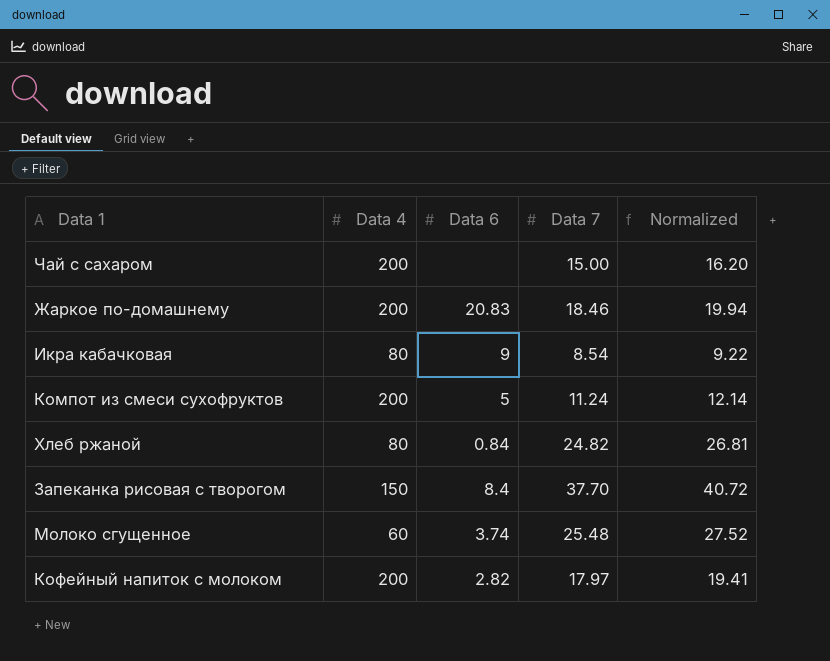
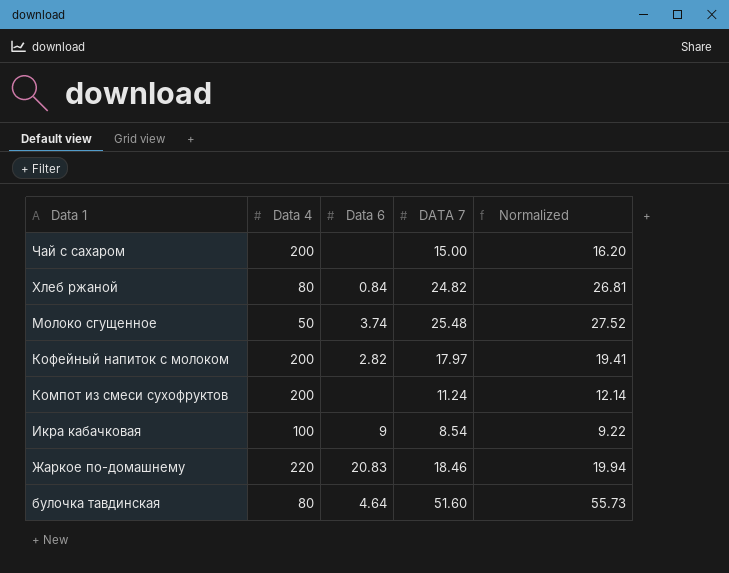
row order: none -> Data 1 descending
column name: Data 7 -> DATA 7
row Запеканка рисовая с творогом: 150 | 8.4 | 37.70 | 40.72 -> none
Молоко сгущенное | Data 4: 60 -> 50
Компот из смеси сухофруктов | Data 6: 5 -> none
Икра кабачковая | Data 4: 80 -> 100
Жаркое по-домашнему | Data 4: 200 -> 220
row булочка тавдинская: none -> 80 | 4.64 | 51.60 | 55.73

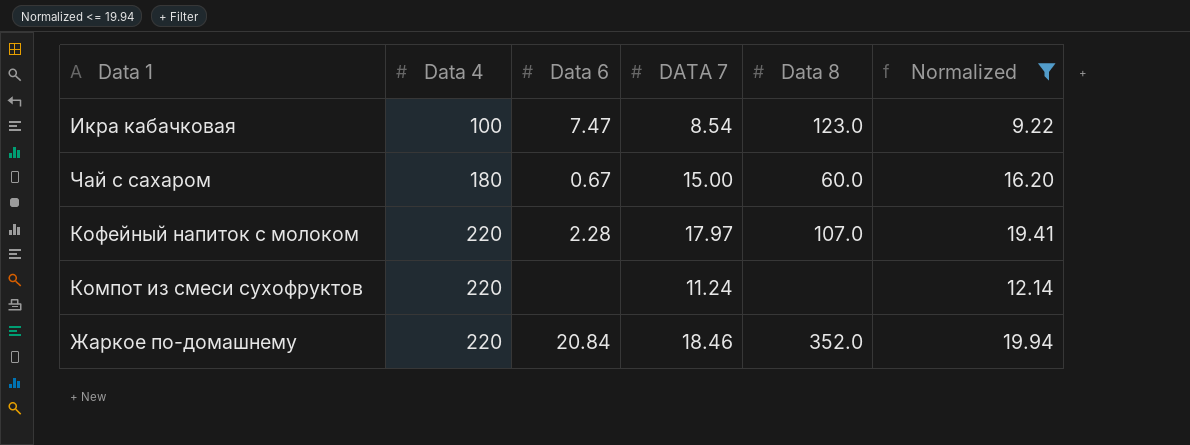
filter: none -> Normalized <= 19.94
row order: Data 1 descending -> Data 4 ascending
column Data 8 | position: none -> 5
Икра кабачковая | Data 6: 9 -> 7.47
Чай с сахаром | Data 4: 200 -> 180
Чай с сахаром | Data 6: none -> 0.67
Кофейный напиток с молоком | Data 4: 200 -> 220
Кофейный напиток с молоком | Data 6: 2.82 -> 2.28
Компот из смеси сухофруктов | Data 4: 200 -> 220
Жаркое по-домашнему | Data 6: 20.83 -> 20.84

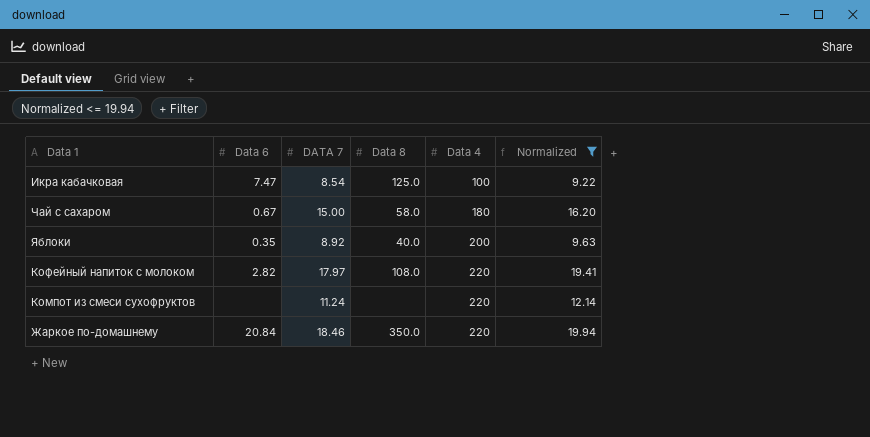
column Data 4 | position: 2 -> 5
Икра кабачковая | Data 8: 123.0 -> 125.0
Чай с сахаром | Data 8: 60.0 -> 58.0
row Яблоки: none -> 0.35 | 8.92 | 40.0 | 200 | 9.63
Кофейный напиток с молоком | Data 6: 2.28 -> 2.82
Кофейный напиток с молоком | Data 8: 107.0 -> 108.0
Жаркое по-домашнему | Data 8: 352.0 -> 350.0

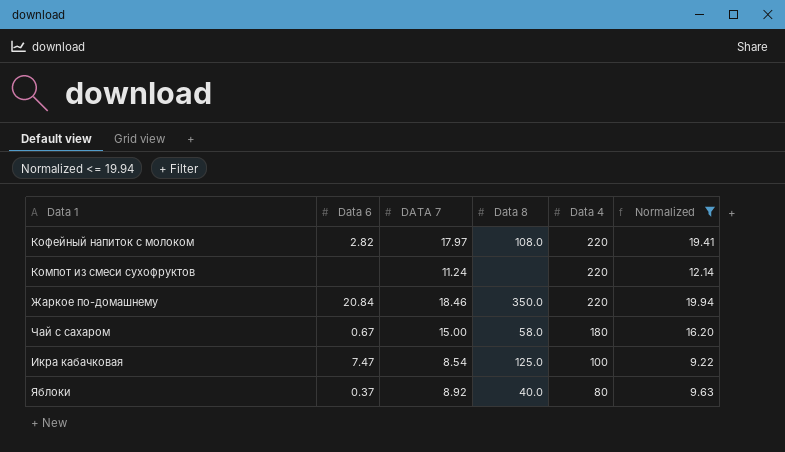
row order: Data 4 ascending -> Data 4 descending
Яблоки | Data 6: 0.35 -> 0.37
Яблоки | Data 4: 200 -> 80

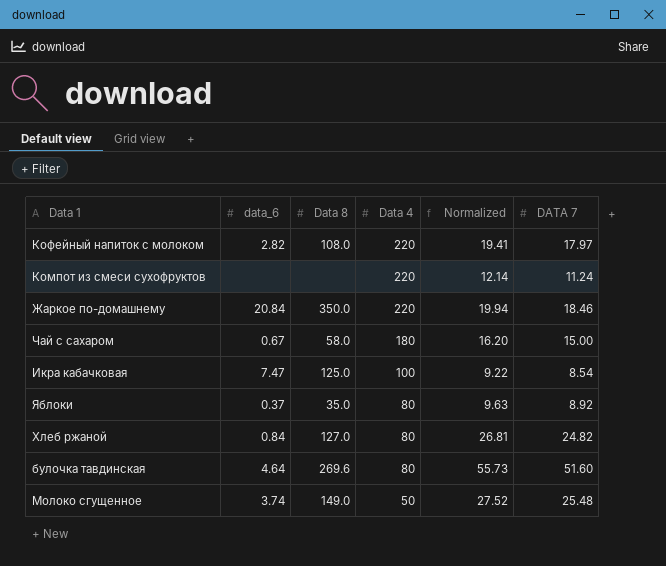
filter: Normalized <= 19.94 -> none
column name: Data 6 -> data_6
column DATA 7 | position: 3 -> 6
Яблоки | Data 8: 40.0 -> 35.0

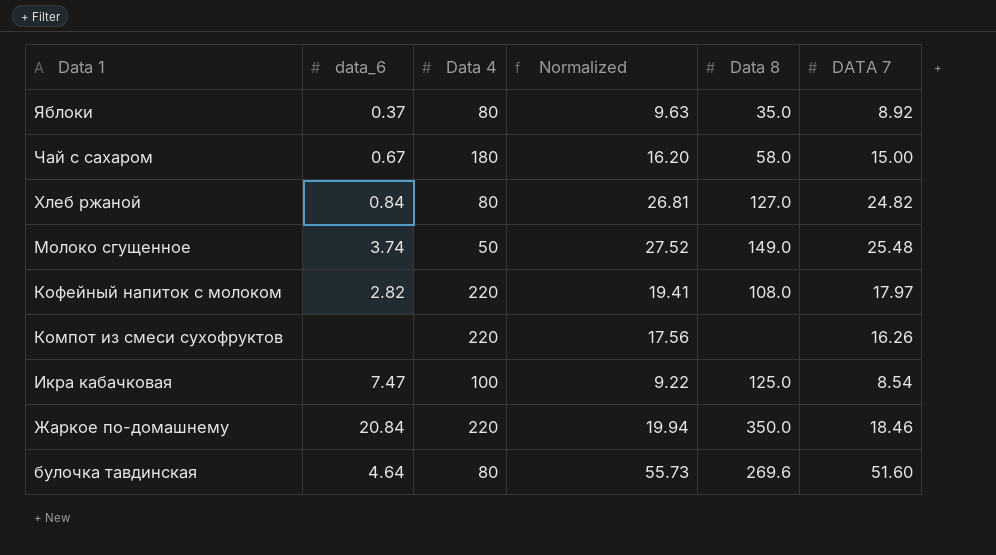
row order: Data 4 descending -> Data 1 descending
column Data 8 | position: 3 -> 5
Компот из смеси сухофруктов | Normalized: 12.14 -> 17.56
Компот из смеси сухофруктов | DATA 7: 11.24 -> 16.26

